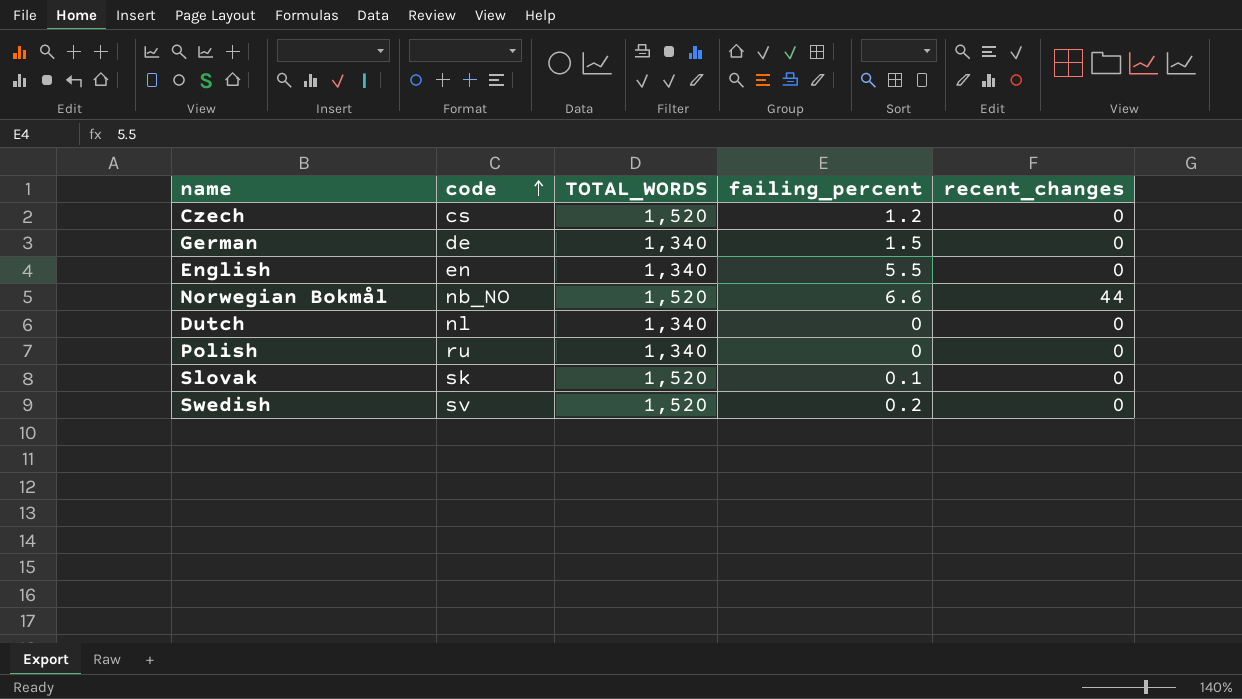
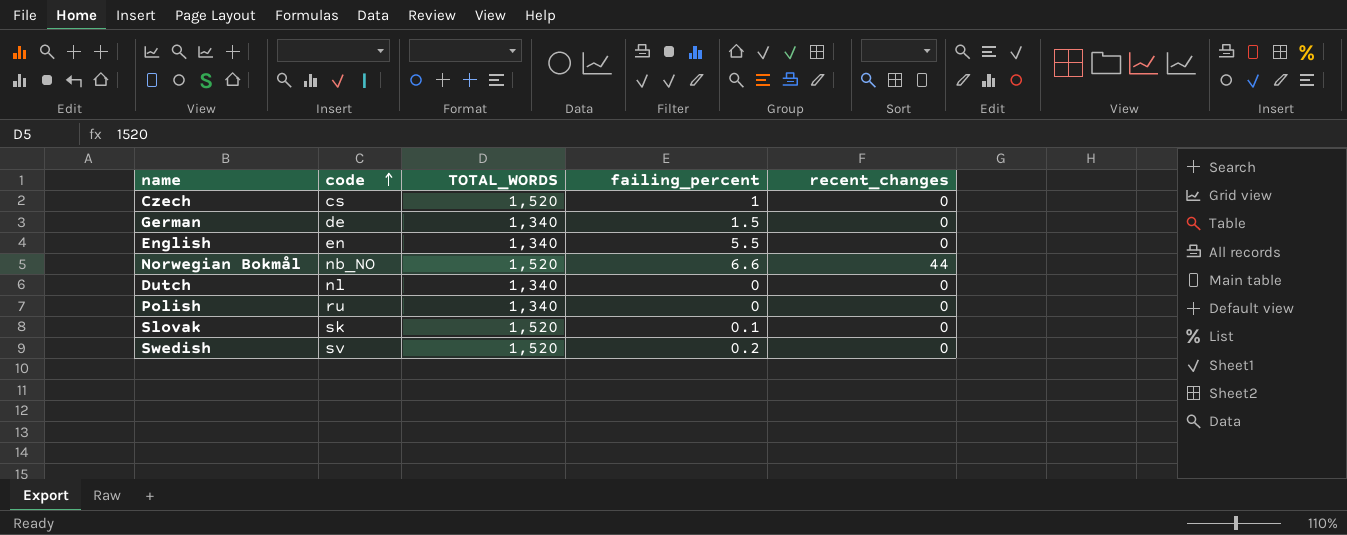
Czech | failing_percent: 1.2 -> 1

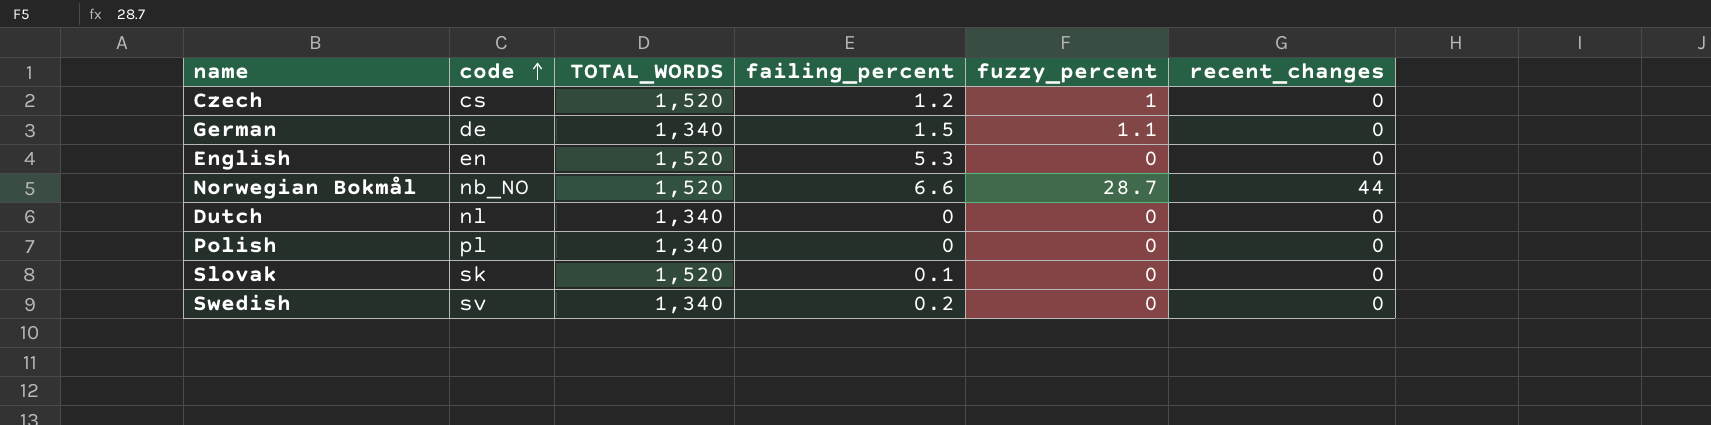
column fuzzy_percent | position: none -> 5
Czech | failing_percent: 1 -> 1.2
English | TOTAL_WORDS: 1,340 -> 1,520
English | failing_percent: 5.5 -> 5.3
Polish | code: ru -> pl
Swedish | TOTAL_WORDS: 1,520 -> 1,340

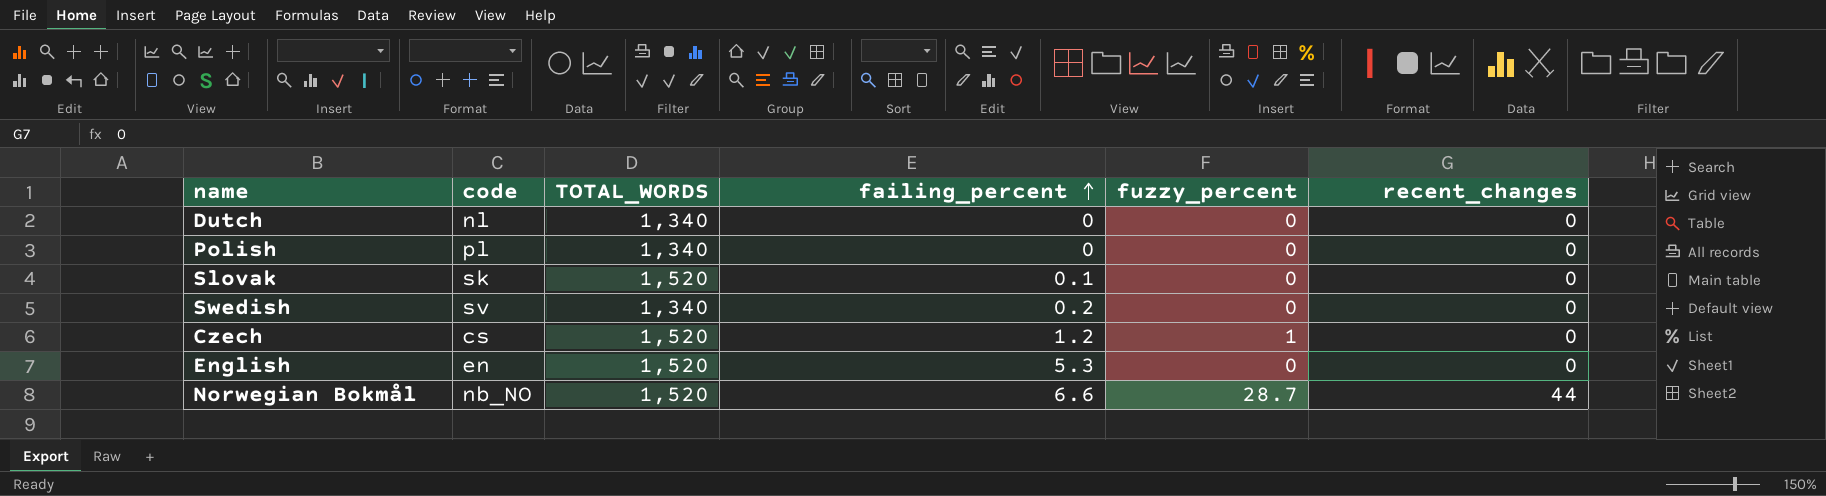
row order: code ascending -> failing_percent ascending
row German: de | 1,340 | 1.5 | 1.1 | 0 -> none

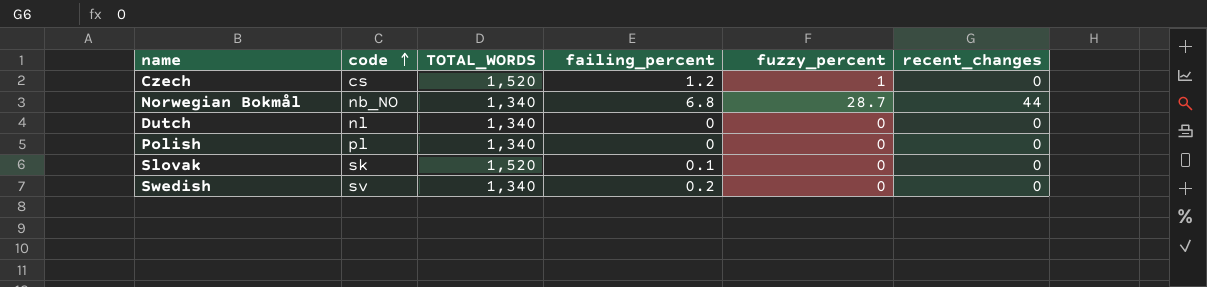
row order: failing_percent ascending -> code ascending
row English: en | 1,520 | 5.3 | 0 | 0 -> none
Norwegian Bokmål | TOTAL_WORDS: 1,520 -> 1,340
Norwegian Bokmål | failing_percent: 6.6 -> 6.8

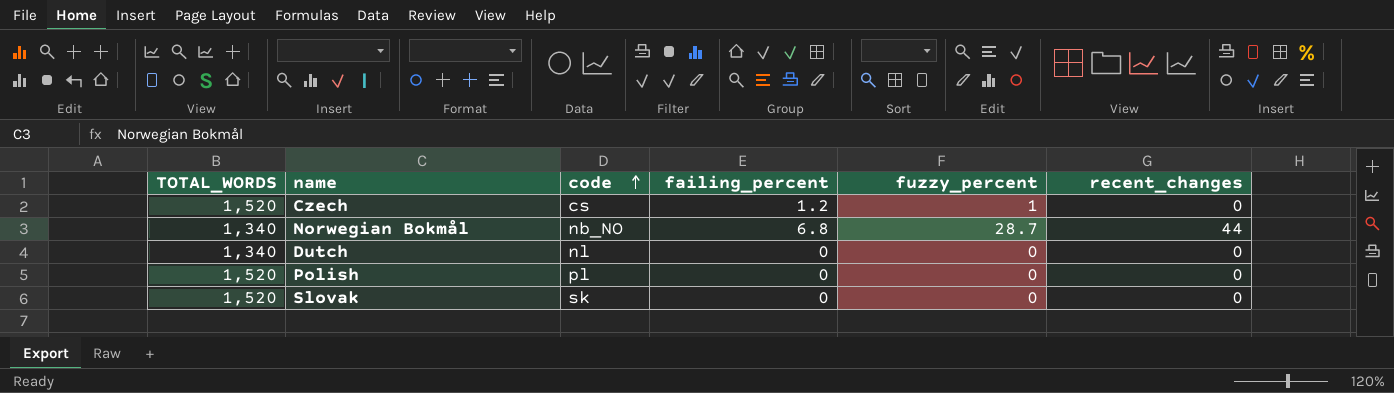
column TOTAL_WORDS | position: 3 -> 1
row Swedish: sv | 1,340 | 0.2 | 0 | 0 -> none
Polish | TOTAL_WORDS: 1,340 -> 1,520
Slovak | failing_percent: 0.1 -> 0

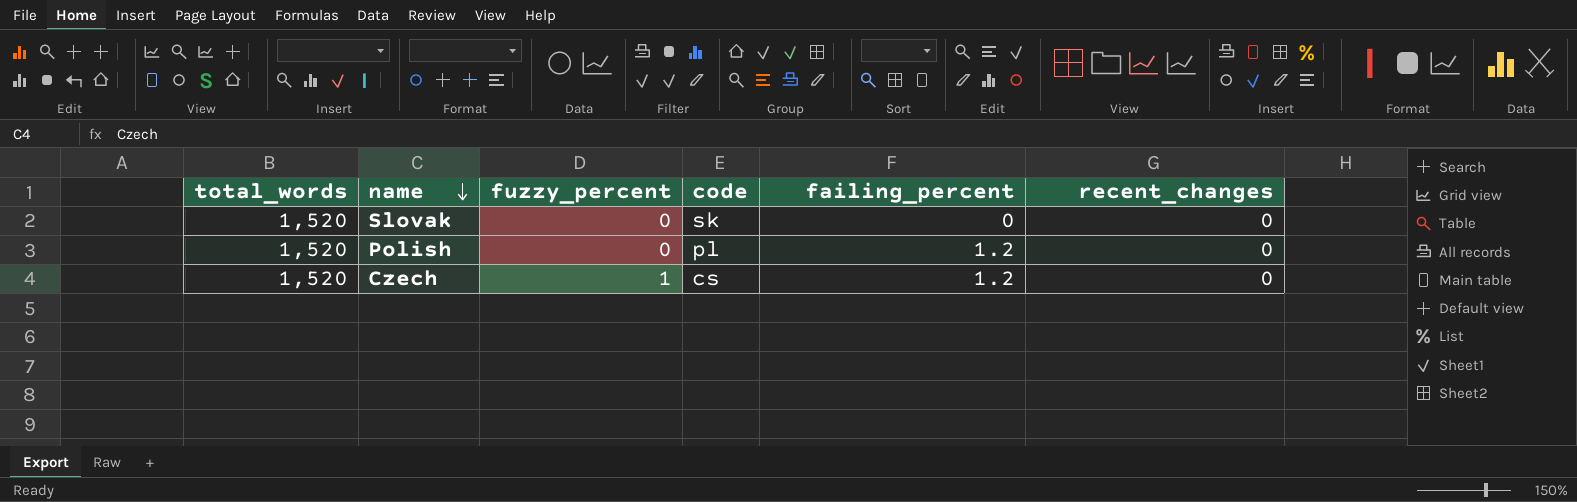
row order: code ascending -> name descending
column name: TOTAL_WORDS -> total_words
column fuzzy_percent | position: 5 -> 3
row Norwegian Bokmål: 1,340 | nb_NO | 6.8 | 28.7 | 44 -> none
row Dutch: 1,340 | nl | 0 | 0 | 0 -> none
Polish | failing_percent: 0 -> 1.2

